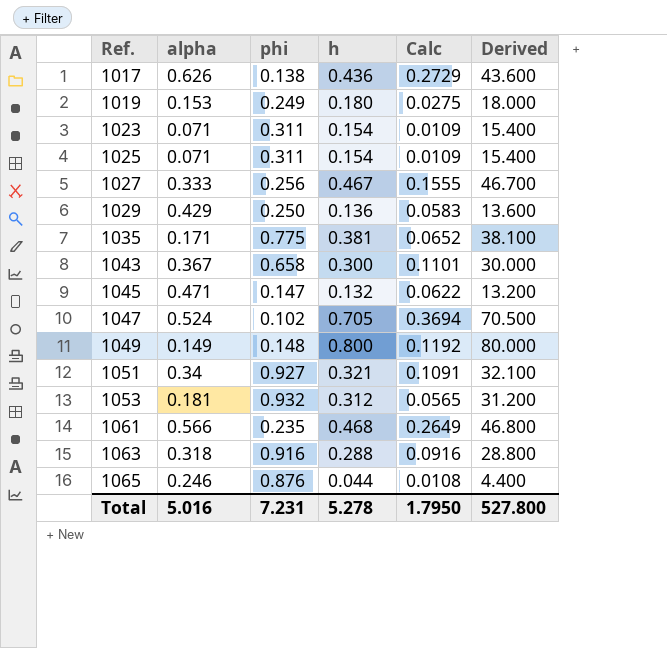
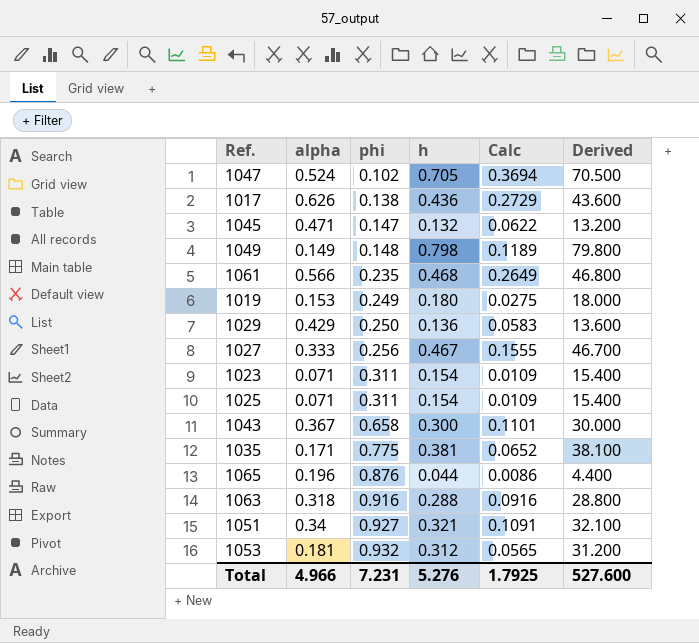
row order: Ref. ascending -> phi ascending
1049 | h: 0.800 -> 0.798
1049 | Calc: 0.1192 -> 0.1189
1049 | Derived: 80.000 -> 79.800
1065 | alpha: 0.246 -> 0.196
1065 | Calc: 0.0108 -> 0.0086
Total | alpha: 5.016 -> 4.966
Total | h: 5.278 -> 5.276
Total | Calc: 1.7950 -> 1.7925
Total | Derived: 527.800 -> 527.600

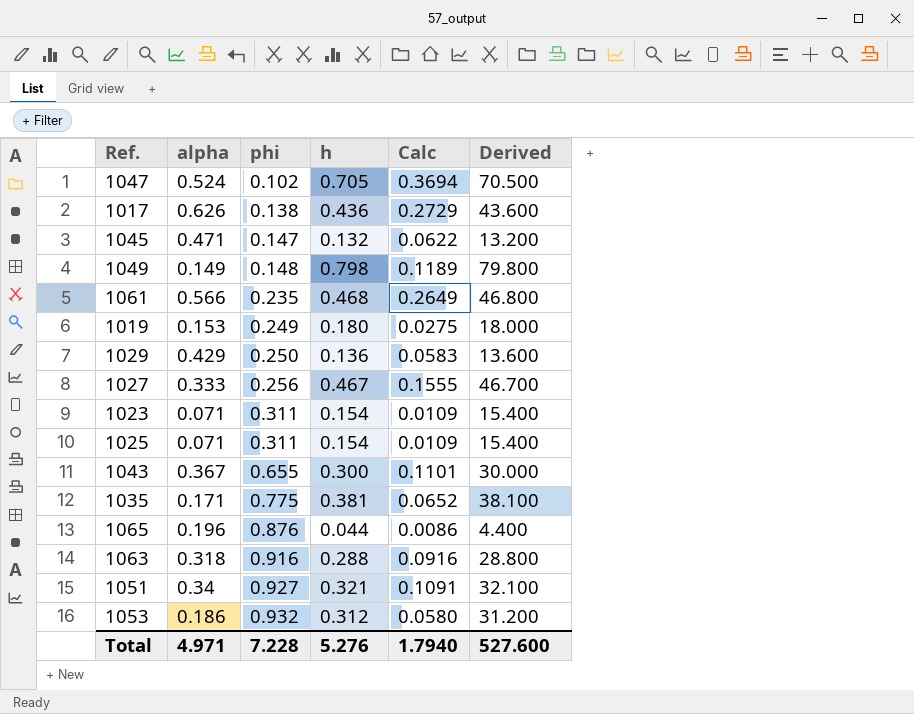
1043 | phi: 0.658 -> 0.655
1053 | alpha: 0.181 -> 0.186
1053 | Calc: 0.0565 -> 0.0580
Total | alpha: 4.966 -> 4.971
Total | phi: 7.231 -> 7.228
Total | Calc: 1.7925 -> 1.7940

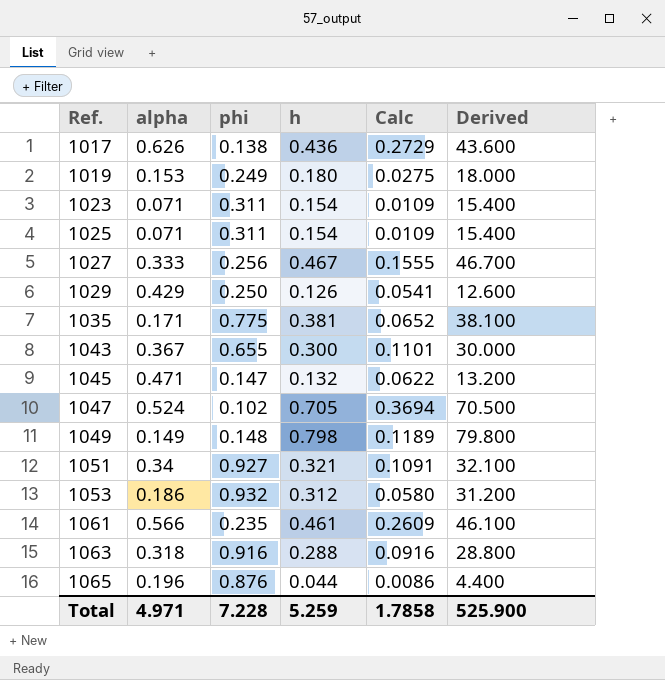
row order: phi ascending -> Ref. ascending
1029 | h: 0.136 -> 0.126
1029 | Calc: 0.0583 -> 0.0541
1029 | Derived: 13.600 -> 12.600
1061 | h: 0.468 -> 0.461
1061 | Calc: 0.2649 -> 0.2609
1061 | Derived: 46.800 -> 46.100
Total | h: 5.276 -> 5.259
Total | Calc: 1.7940 -> 1.7858
Total | Derived: 527.600 -> 525.900

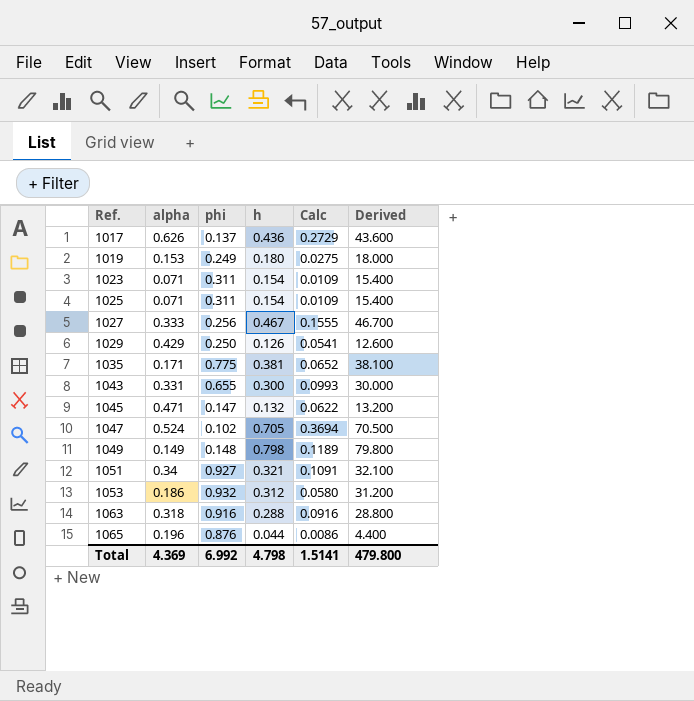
row 1061: 0.566 | 0.235 | 0.461 | 0.2609 | 46.100 -> none
1017 | phi: 0.138 -> 0.137
1043 | alpha: 0.367 -> 0.331
1043 | Calc: 0.1101 -> 0.0993
Total | alpha: 4.971 -> 4.369
Total | phi: 7.228 -> 6.992
Total | h: 5.259 -> 4.798
Total | Calc: 1.7858 -> 1.5141
Total | Derived: 525.900 -> 479.800

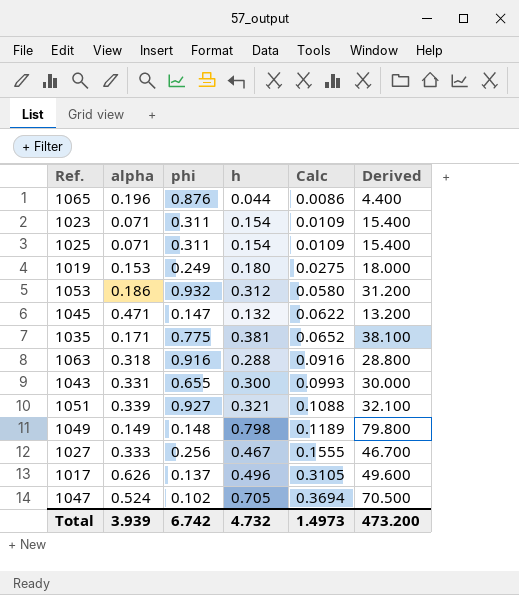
row order: Ref. ascending -> Calc ascending
row 1029: 0.429 | 0.250 | 0.126 | 0.0541 | 12.600 -> none
1051 | alpha: 0.34 -> 0.339
1051 | Calc: 0.1091 -> 0.1088
1017 | h: 0.436 -> 0.496
1017 | Calc: 0.2729 -> 0.3105
1017 | Derived: 43.600 -> 49.600
Total | alpha: 4.369 -> 3.939
Total | phi: 6.992 -> 6.742
Total | h: 4.798 -> 4.732
Total | Calc: 1.5141 -> 1.4973
Total | Derived: 479.800 -> 473.200

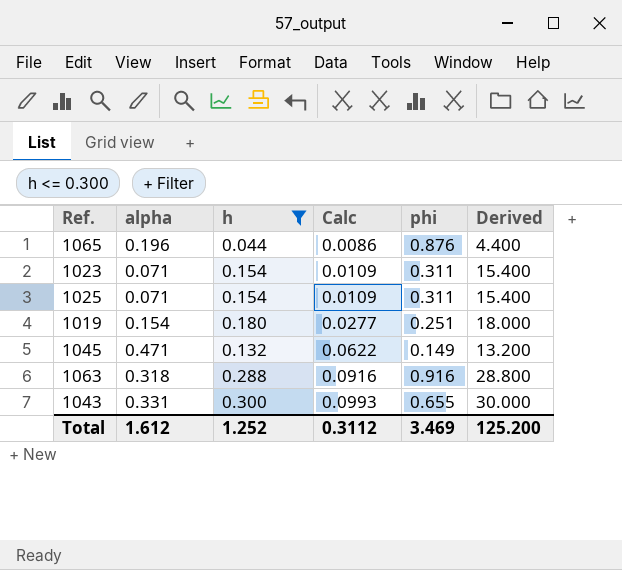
filter: none -> h <= 0.300
column phi | position: 3 -> 5
1019 | alpha: 0.153 -> 0.154
1019 | Calc: 0.0275 -> 0.0277
1019 | phi: 0.249 -> 0.251
1045 | phi: 0.147 -> 0.149
Total | alpha: 3.939 -> 1.612
Total | h: 4.732 -> 1.252
Total | Calc: 1.4973 -> 0.3112
Total | phi: 6.742 -> 3.469
Total | Derived: 473.200 -> 125.200

